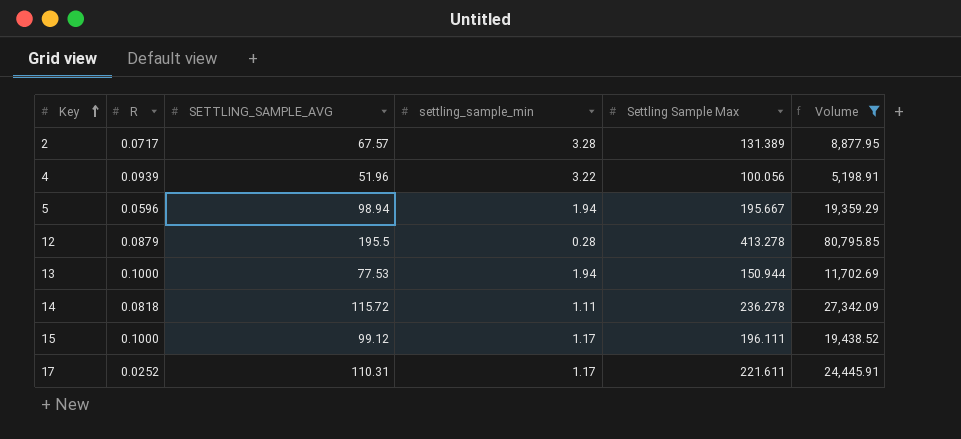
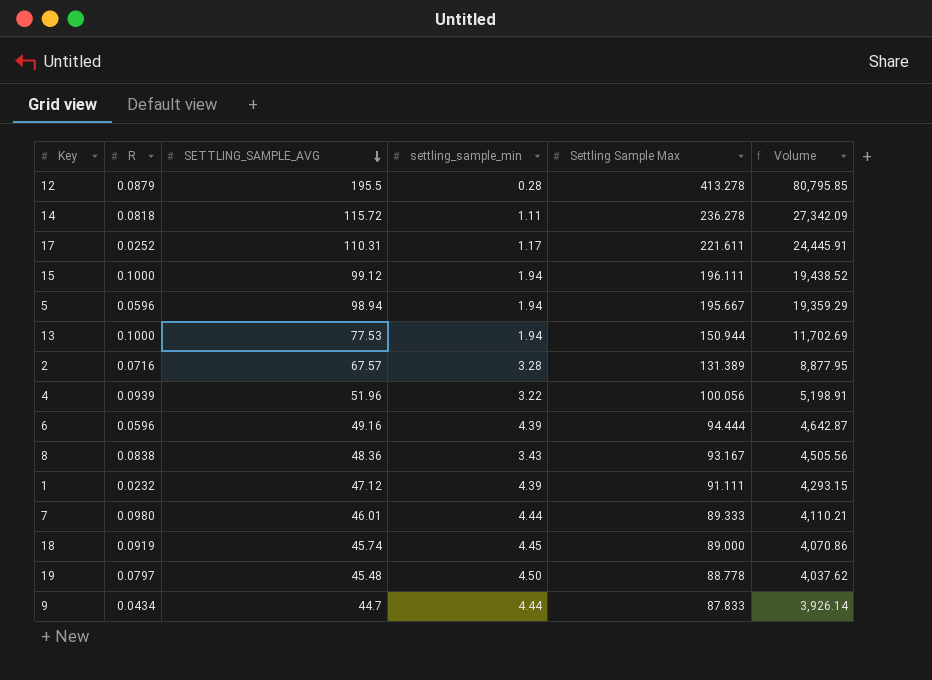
filter: Volume >= 5,198.91 -> none
row order: Key ascending -> SETTLING_SAMPLE_AVG descending
15 | settling_sample_min: 1.17 -> 1.94
2 | R: 0.0717 -> 0.0716

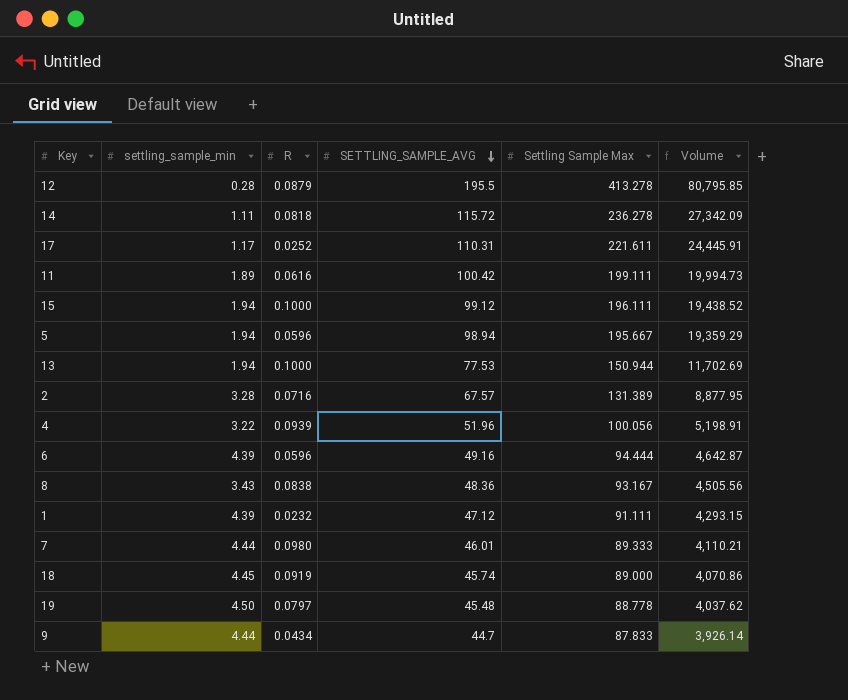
column settling_sample_min | position: 4 -> 2
row 11: none -> 1.89 | 0.0616 | 100.42 | 199.111 | 19,994.73

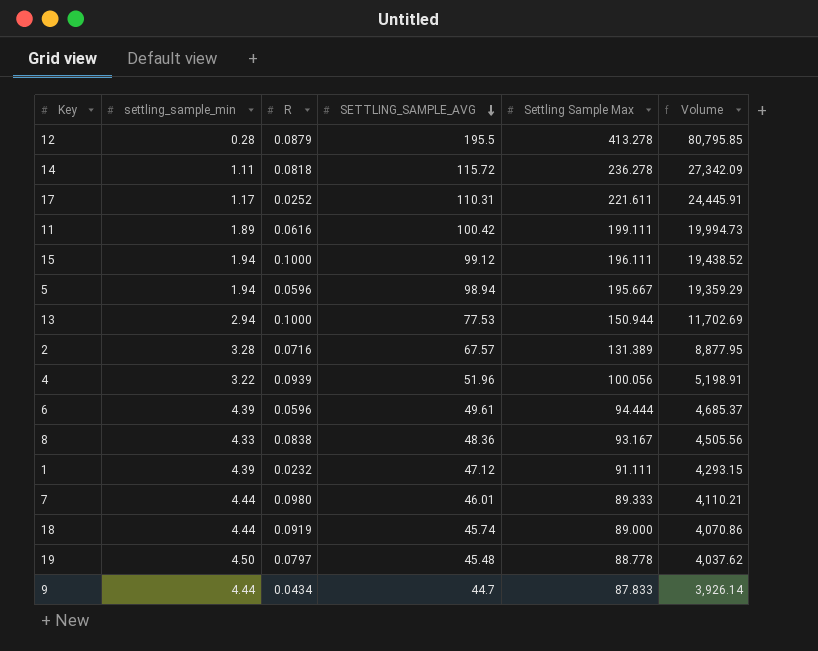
13 | settling_sample_min: 1.94 -> 2.94
6 | SETTLING_SAMPLE_AVG: 49.16 -> 49.61
6 | Volume: 4,642.87 -> 4,685.37
8 | settling_sample_min: 3.43 -> 4.33
18 | settling_sample_min: 4.45 -> 4.44

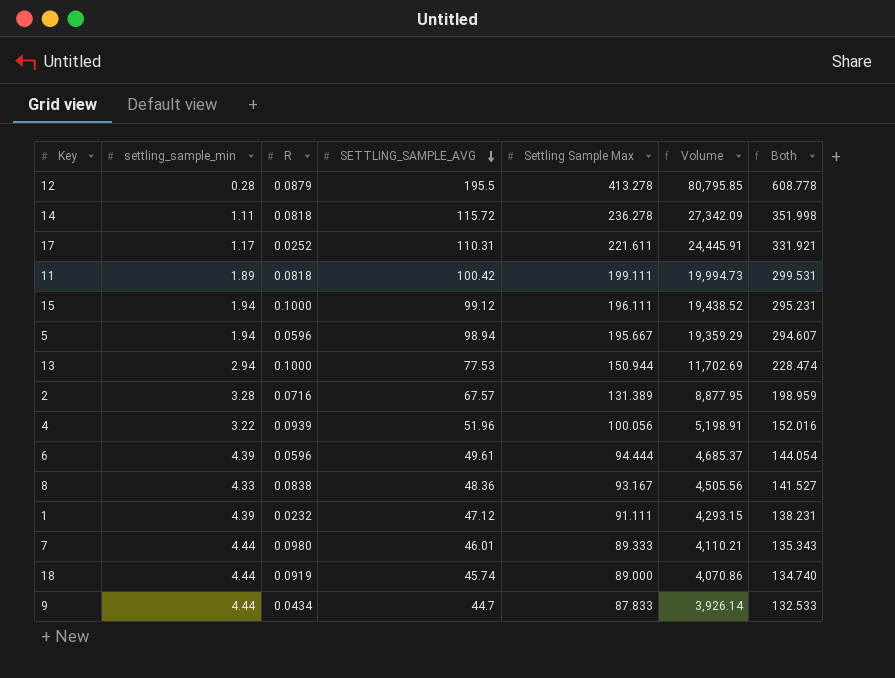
column Both | formula: none -> [SETTLING_SAMPLE_AVG] + [Settling Sample Max]
row 19: 4.50 | 0.0797 | 45.48 | 88.778 | 4,037.62 -> none
11 | R: 0.0616 -> 0.0818

